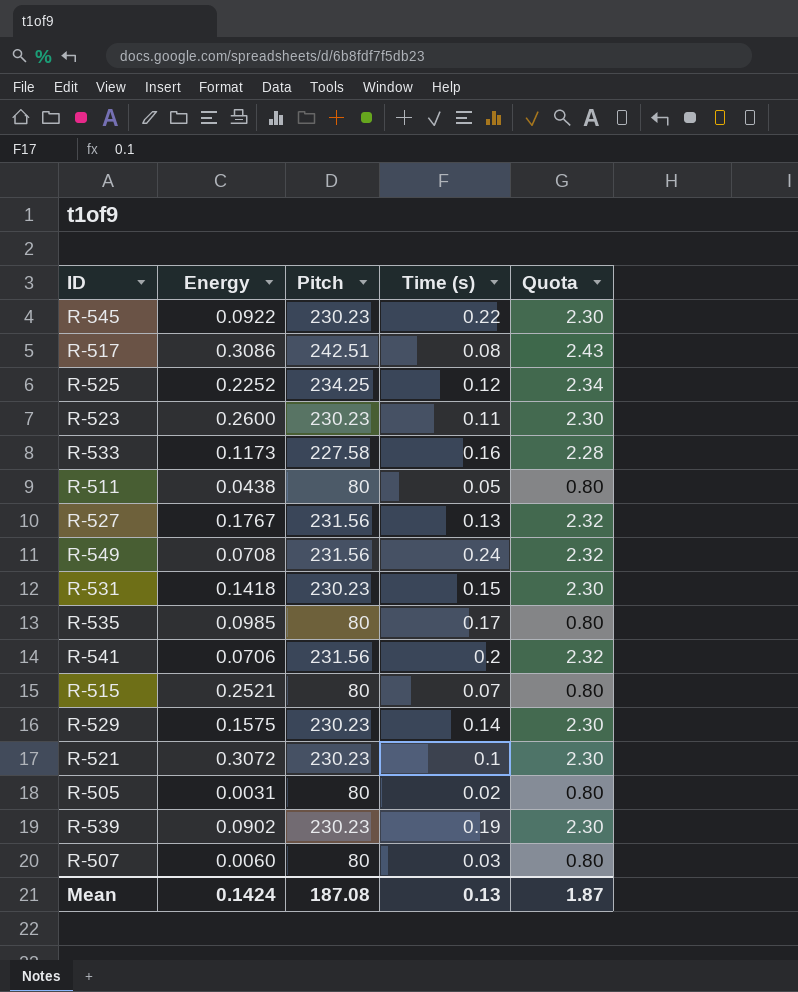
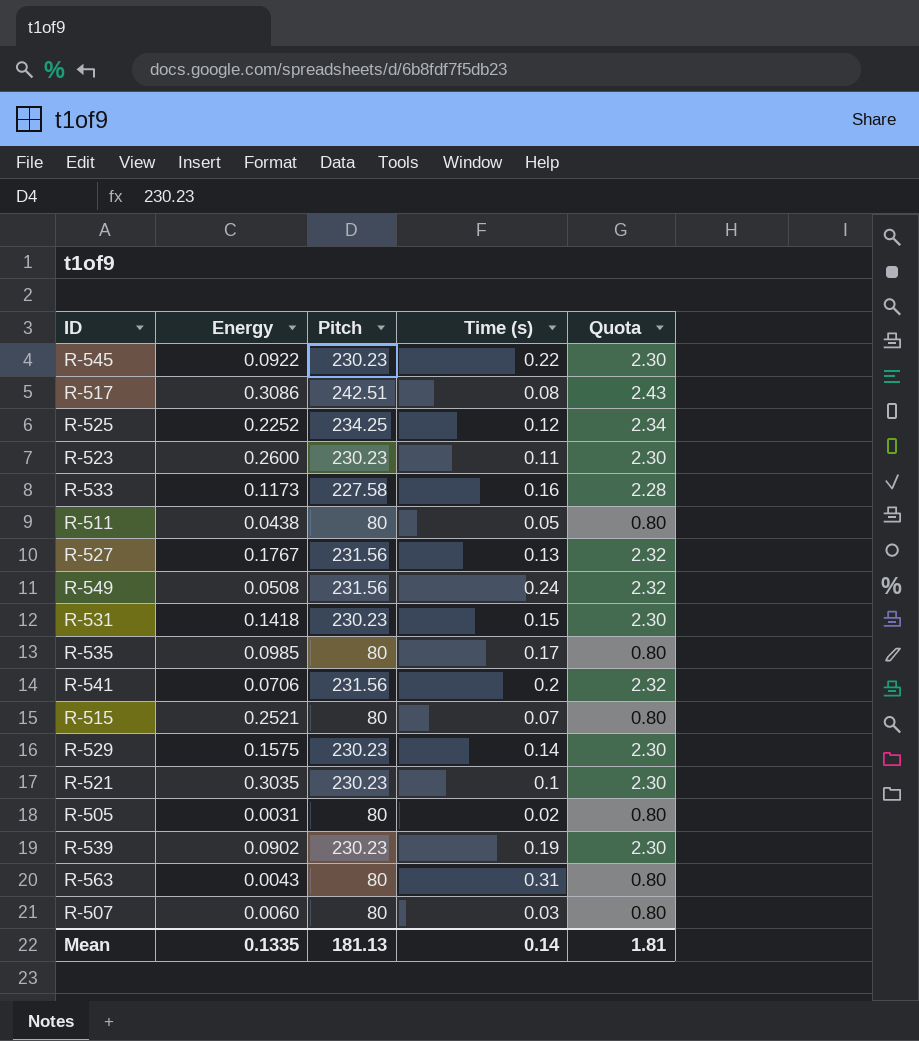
R-549 | Energy: 0.0708 -> 0.0508
R-521 | Energy: 0.3072 -> 0.3035
row R-563: none -> 0.0043 | 80 | 0.31 | 0.80
Mean | Energy: 0.1424 -> 0.1335
Mean | Pitch: 187.08 -> 181.13
Mean | Time (s): 0.13 -> 0.14
Mean | Quota: 1.87 -> 1.81

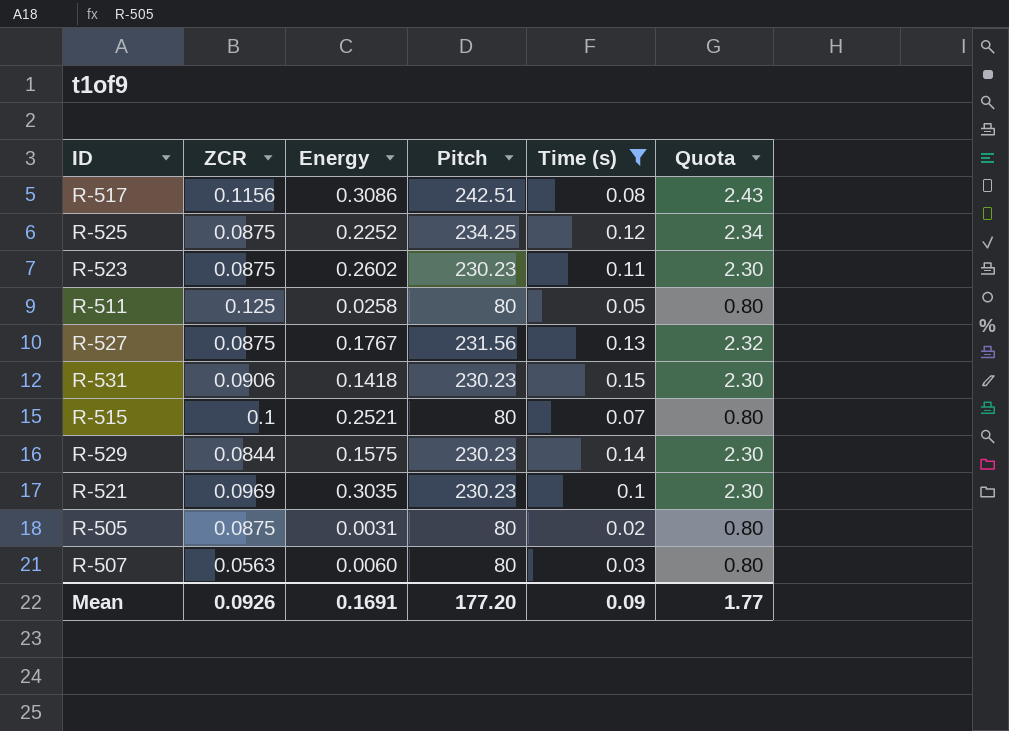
filter: none -> Time (s) <= 0.15
column ZCR | position: none -> 2
R-523 | Energy: 0.2600 -> 0.2602
R-511 | Energy: 0.0438 -> 0.0258
Mean | Energy: 0.1335 -> 0.1691
Mean | Pitch: 181.13 -> 177.20
Mean | Time (s): 0.14 -> 0.09
Mean | Quota: 1.81 -> 1.77

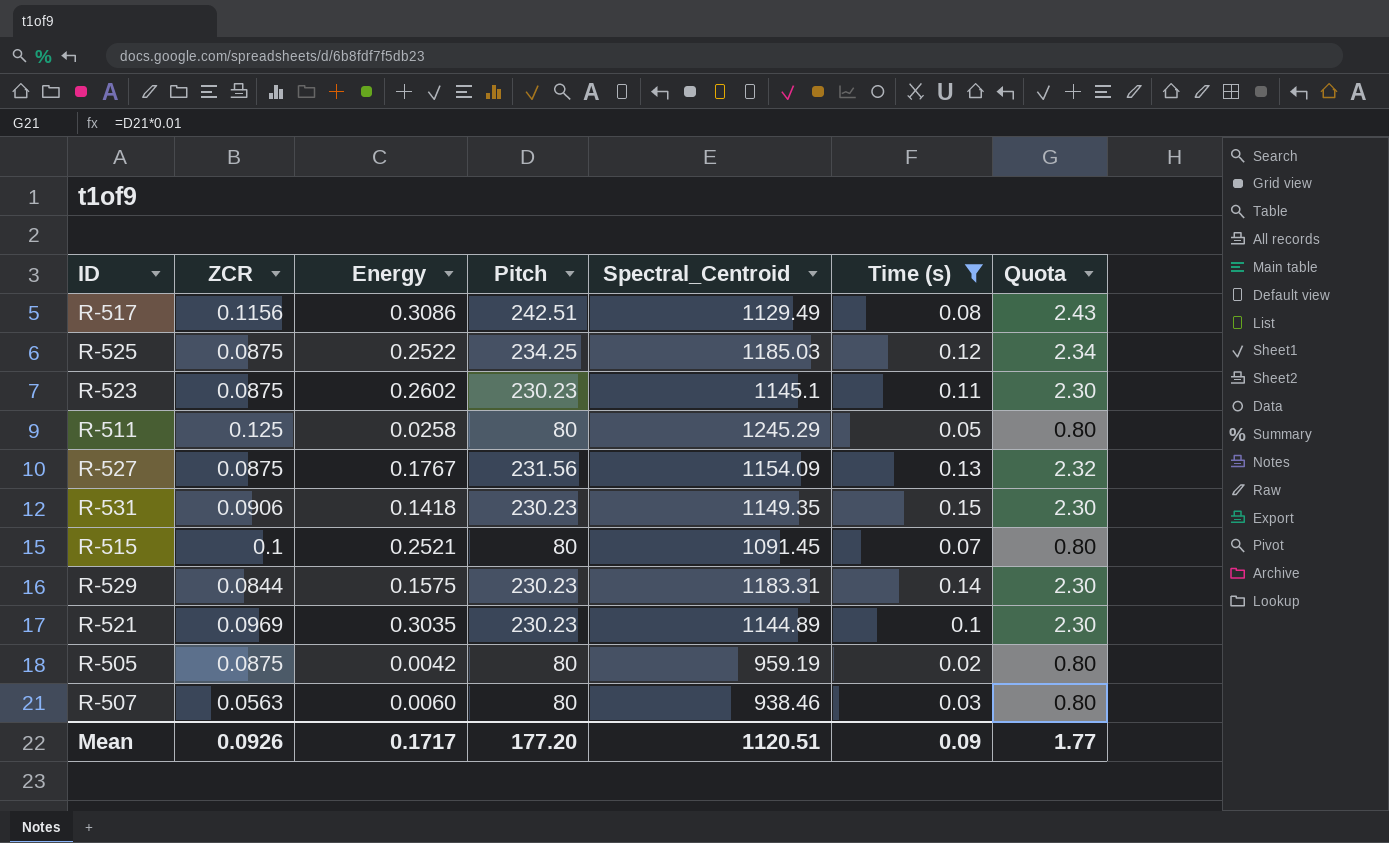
column Spectral_Centroid | position: none -> 5
R-525 | Energy: 0.2252 -> 0.2522
R-505 | Energy: 0.0031 -> 0.0042
Mean | Energy: 0.1691 -> 0.1717

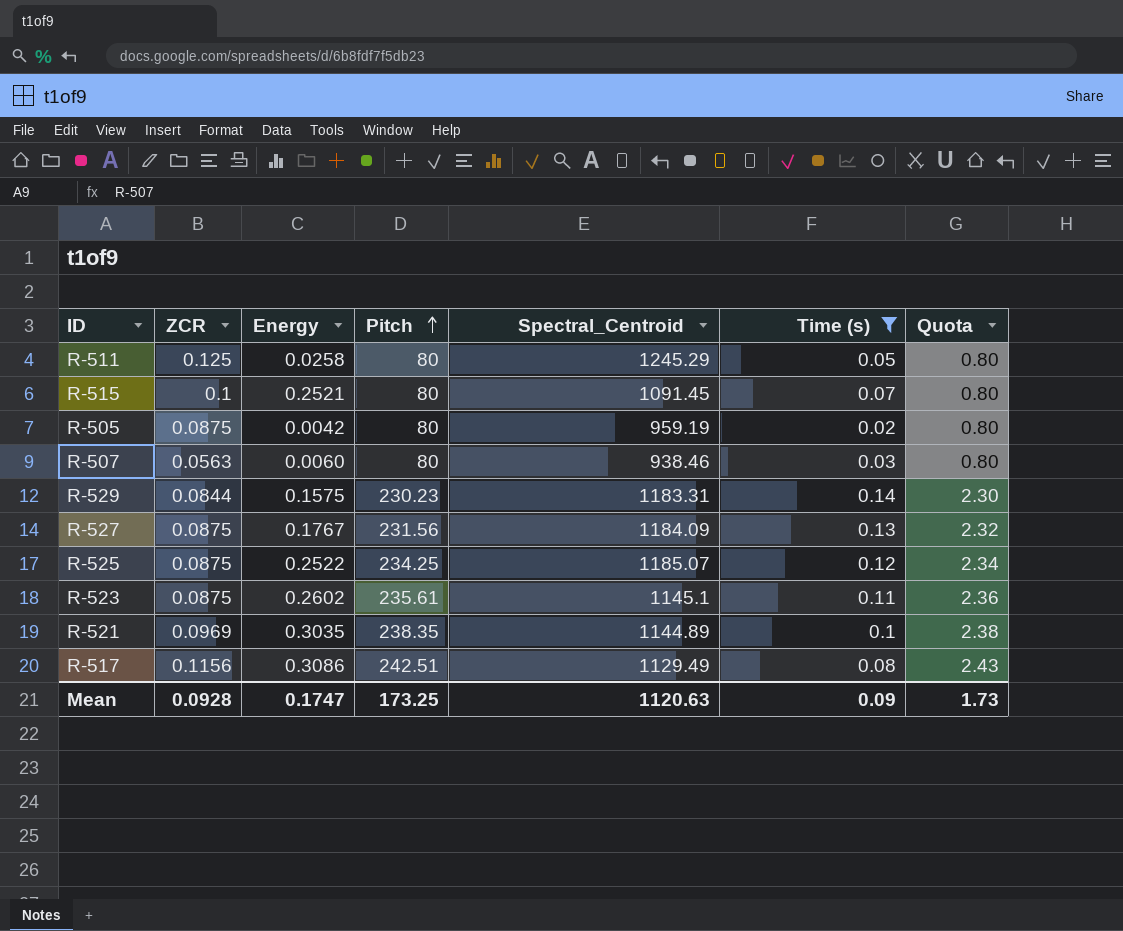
row order: none -> Pitch ascending
row R-531: 0.0906 | 0.1418 | 230.23 | 1149.35 | 0.15 | 2.30 -> none
R-527 | Spectral_Centroid: 1154.09 -> 1184.09
R-525 | Spectral_Centroid: 1185.03 -> 1185.07
R-523 | Pitch: 230.23 -> 235.61
R-523 | Quota: 2.30 -> 2.36
R-521 | Pitch: 230.23 -> 238.35
R-521 | Quota: 2.30 -> 2.38
Mean | ZCR: 0.0926 -> 0.0928
Mean | Energy: 0.1717 -> 0.1747
Mean | Pitch: 177.20 -> 173.25
Mean | Spectral_Centroid: 1120.51 -> 1120.63
Mean | Quota: 1.77 -> 1.73

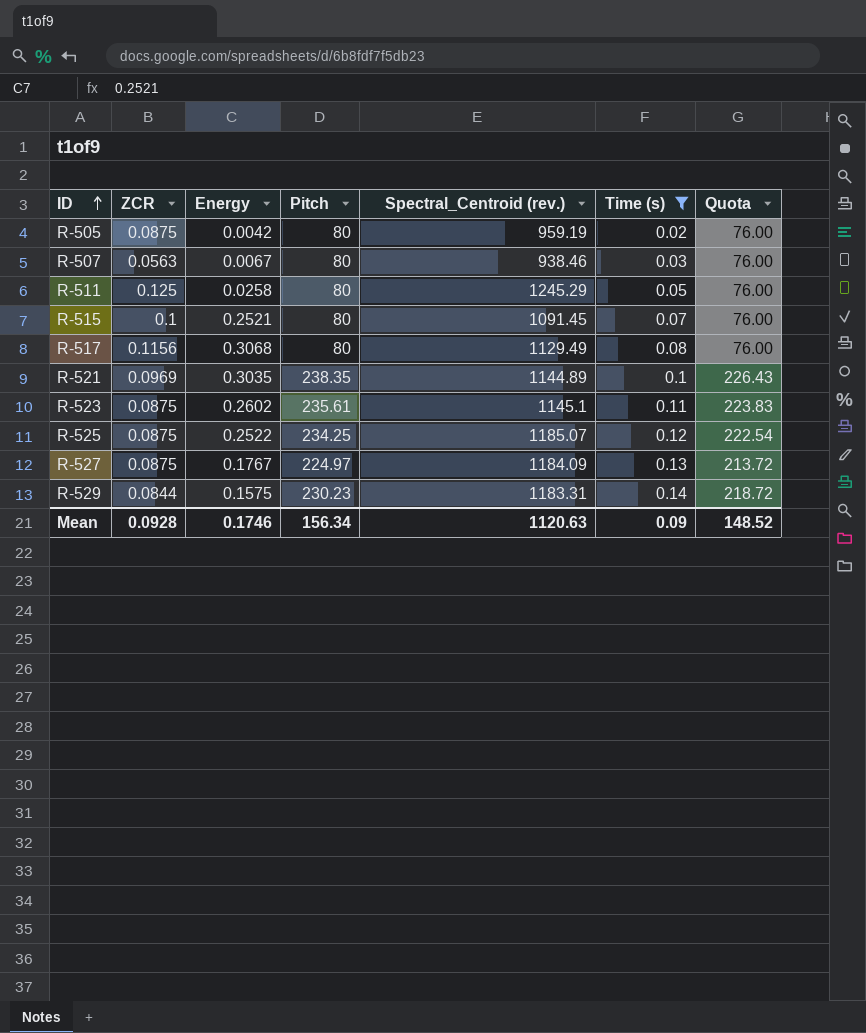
row order: Pitch ascending -> ID ascending
column name: Spectral_Centroid -> Spectral_Centroid (rev.)
column Quota | formula: [Pitch] * 0.01 -> [Pitch] * 0.95
R-507 | Energy: 0.0060 -> 0.0067
R-517 | Energy: 0.3086 -> 0.3068
R-517 | Pitch: 242.51 -> 80
R-527 | Pitch: 231.56 -> 224.97
Mean | Energy: 0.1747 -> 0.1746
Mean | Pitch: 173.25 -> 156.34
Mean | Quota: 1.73 -> 148.52

